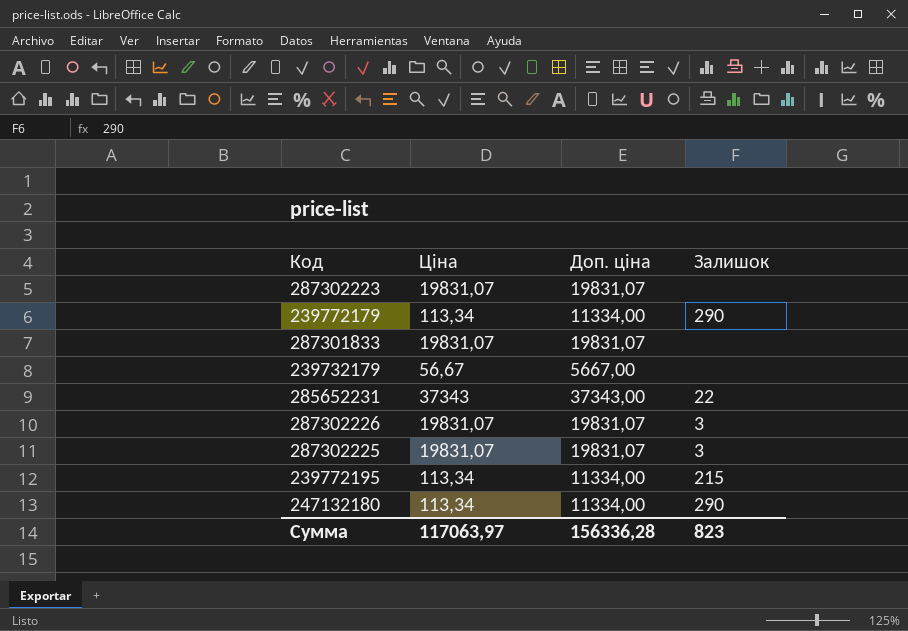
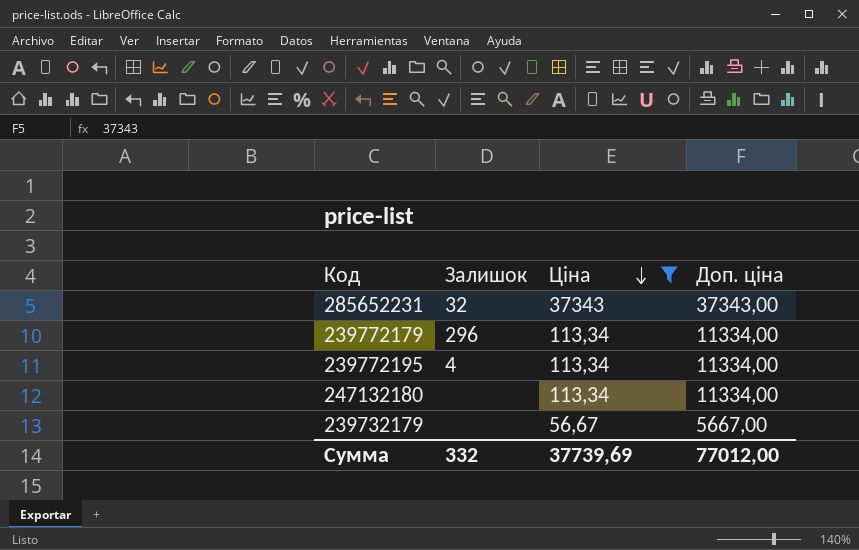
filter: none -> Ціна != 19831,07
row order: none -> Ціна descending
column Залишок | position: 4 -> 2
285652231 | Залишок: 22 -> 32
239772179 | Залишок: 290 -> 296
239772195 | Залишок: 215 -> 4
247132180 | Залишок: 290 -> none
Сумма | Залишок: 823 -> 332
Сумма | Ціна: 117063,97 -> 37739,69
Сумма | Доп. ціна: 156336,28 -> 77012,00

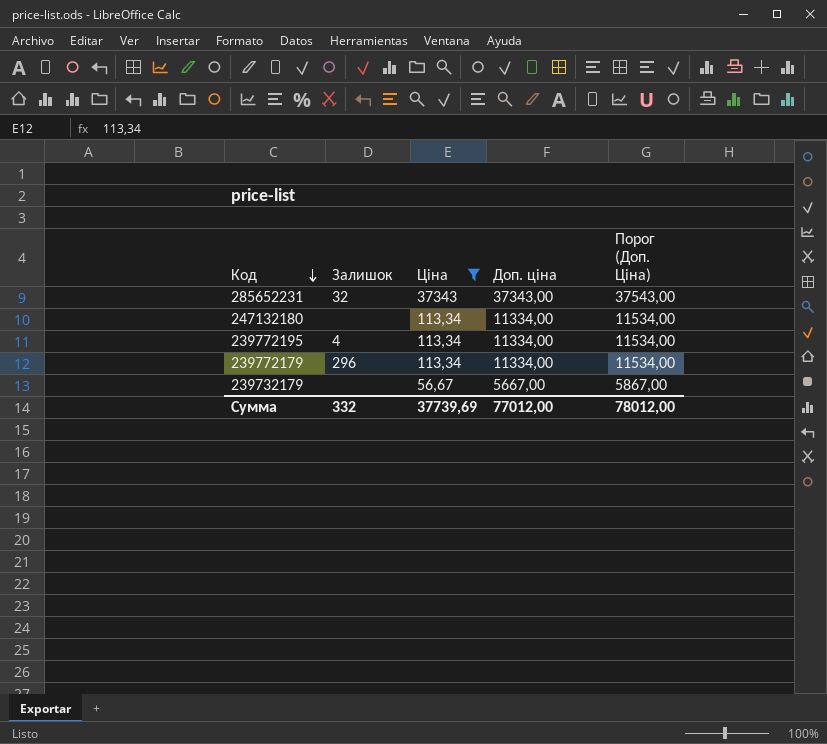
row order: Ціна descending -> Код descending
column Порог (Доп. Ціна) | formula: none -> [Доп. ціна] + 200

